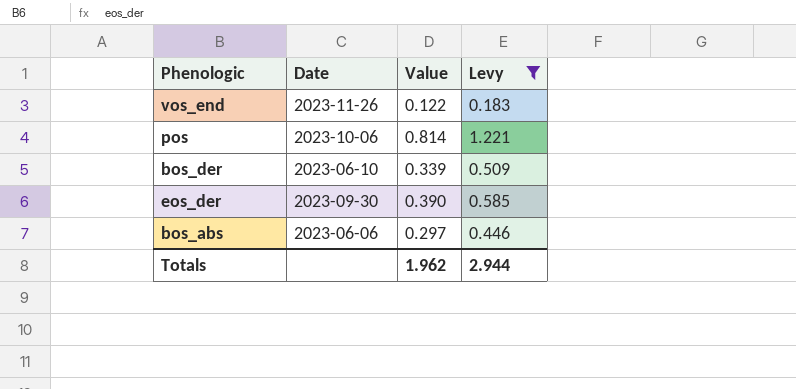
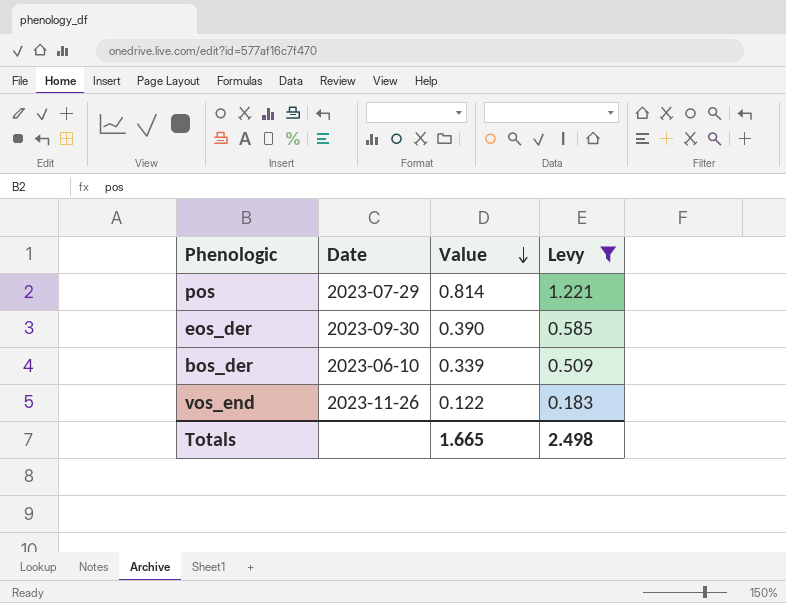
row order: none -> Value descending
row bos_abs: 2023-06-06 | 0.297 | 0.446 -> none
pos | Date: 2023-10-06 -> 2023-07-29
Totals | Value: 1.962 -> 1.665
Totals | Levy: 2.944 -> 2.498

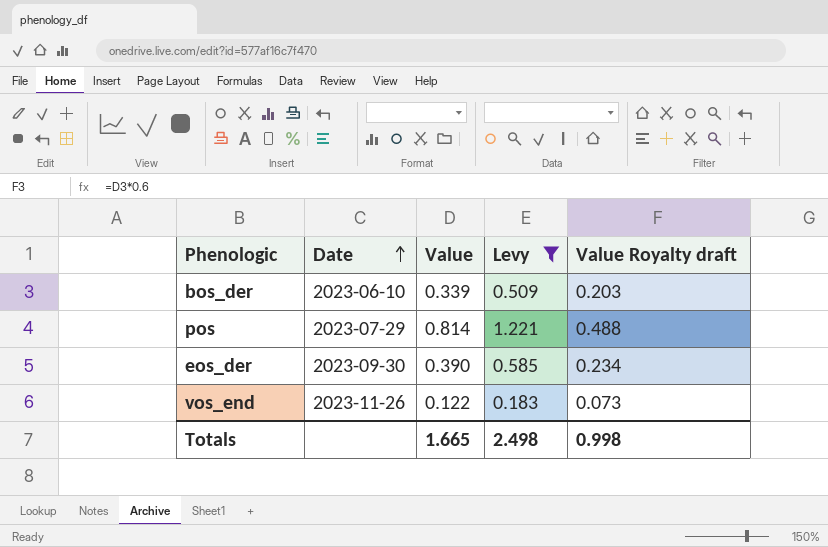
row order: Value descending -> Date ascending
column Value Royalty draft | formula: none -> [Value] * 0.6

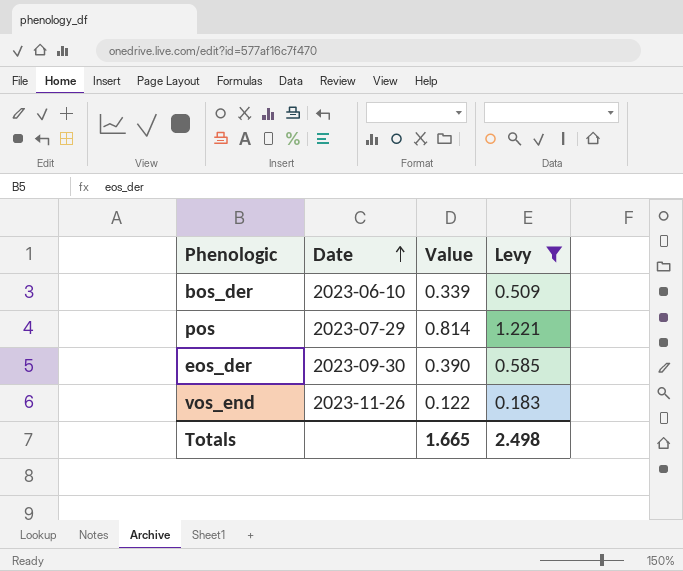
column Value Royalty draft | formula: [Value] * 0.6 -> none

